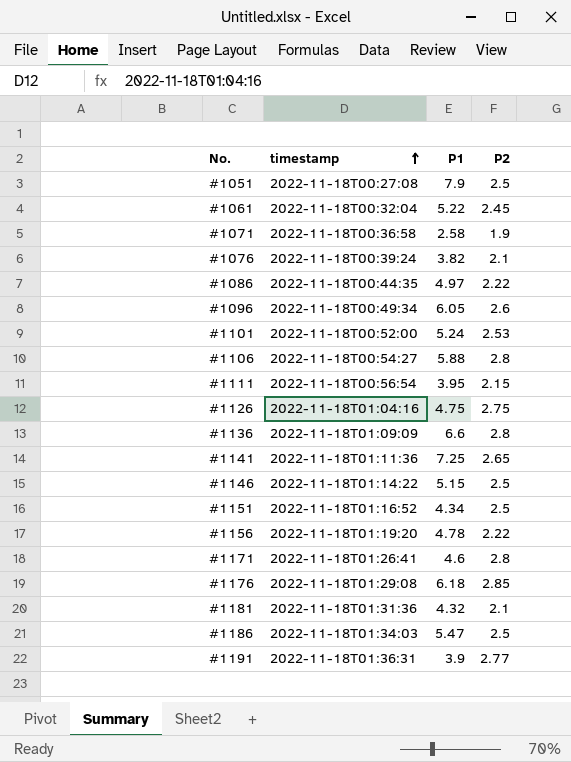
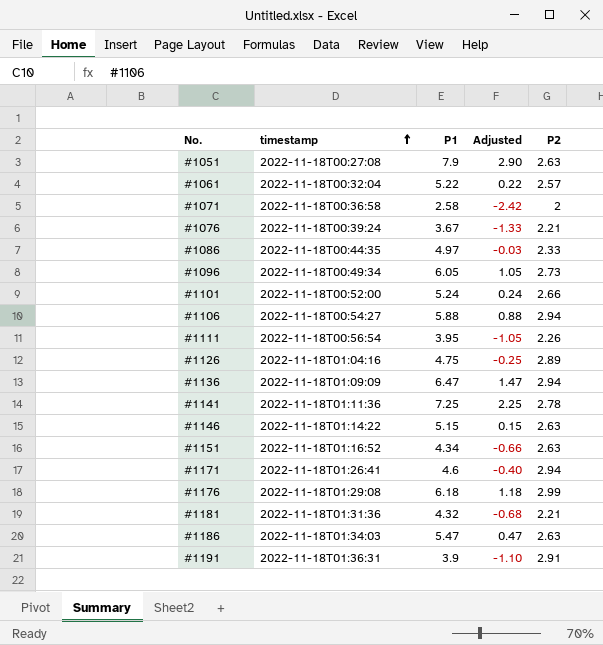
column Adjusted | formula: none -> [P1] - 5
row #1156: 2022-11-18T01:19:20 | 4.78 | 2.22 -> none
#1051 | P2: 2.5 -> 2.63
#1061 | P2: 2.45 -> 2.57
#1071 | P2: 1.9 -> 2
#1076 | P1: 3.82 -> 3.67
#1076 | P2: 2.1 -> 2.21
#1086 | P2: 2.22 -> 2.33
#1096 | P2: 2.6 -> 2.73
#1101 | P2: 2.53 -> 2.66
#1106 | P2: 2.8 -> 2.94
#1111 | P2: 2.15 -> 2.26
#1126 | P2: 2.75 -> 2.89
#1136 | P1: 6.6 -> 6.47
#1136 | P2: 2.8 -> 2.94
#1141 | P2: 2.65 -> 2.78
#1146 | P2: 2.5 -> 2.63
#1151 | P2: 2.5 -> 2.63
#1171 | P2: 2.8 -> 2.94
#1176 | P2: 2.85 -> 2.99
#1181 | P2: 2.1 -> 2.21
#1186 | P2: 2.5 -> 2.63
#1191 | P2: 2.77 -> 2.91

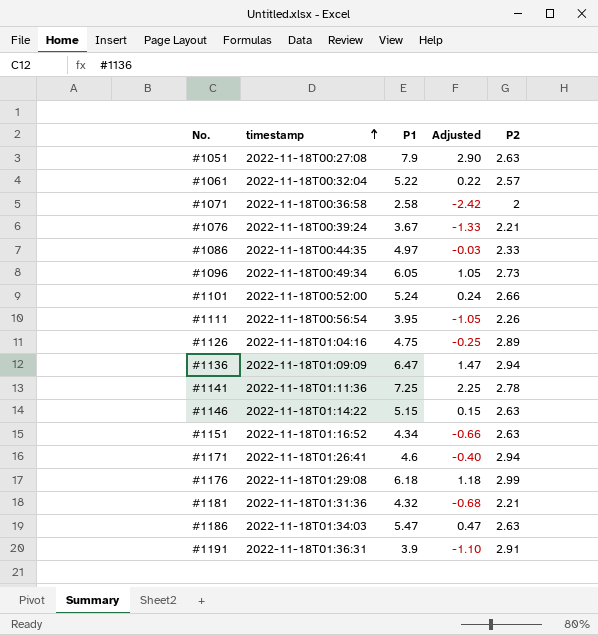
row #1106: 2022-11-18T00:54:27 | 5.88 | 0.88 | 2.94 -> none

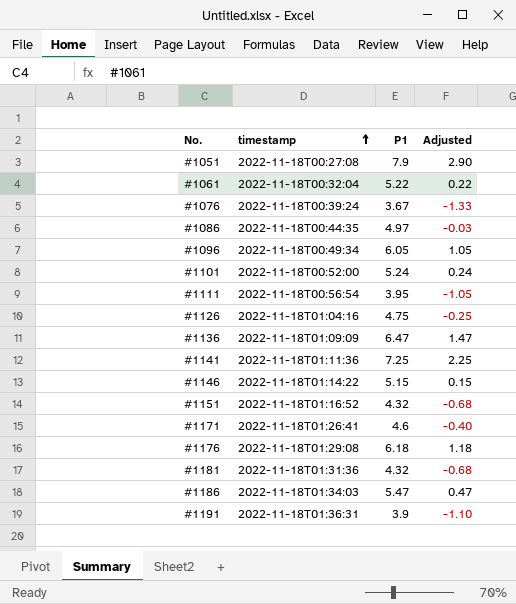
column P2 | position: 5 -> none
row #1071: 2022-11-18T00:36:58 | 2.58 | -2.42 | 2 -> none
#1151 | P1: 4.34 -> 4.32
#1151 | Adjusted: -0.66 -> -0.68

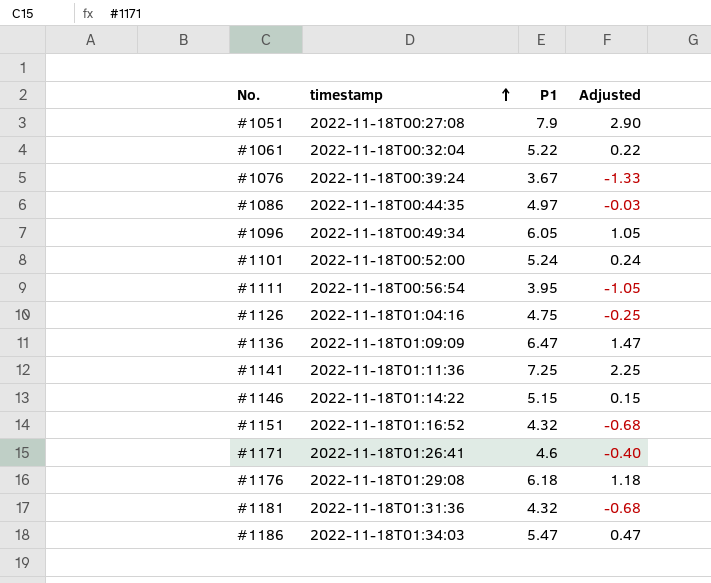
row #1191: 2022-11-18T01:36:31 | 3.9 | -1.10 -> none

